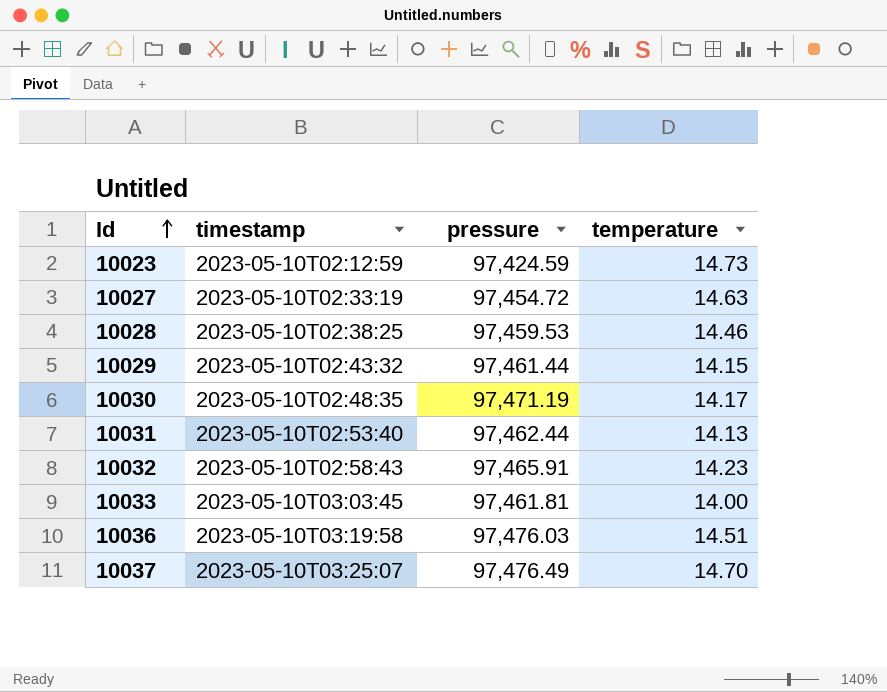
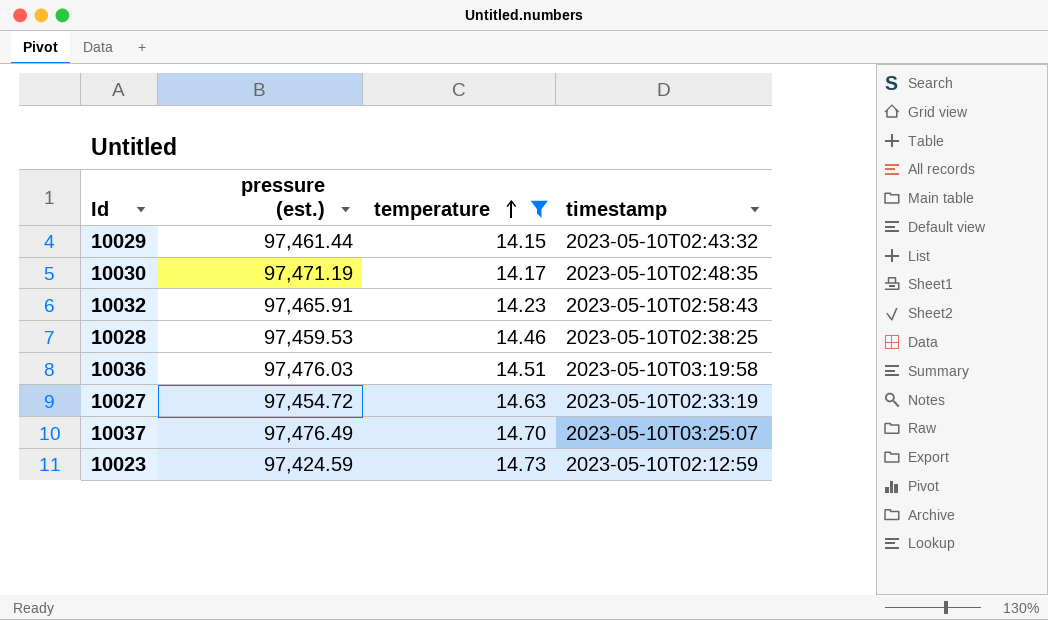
filter: none -> temperature >= 14.15
row order: Id ascending -> temperature ascending
column name: pressure -> pressure (est.)
column timestamp | position: 2 -> 4

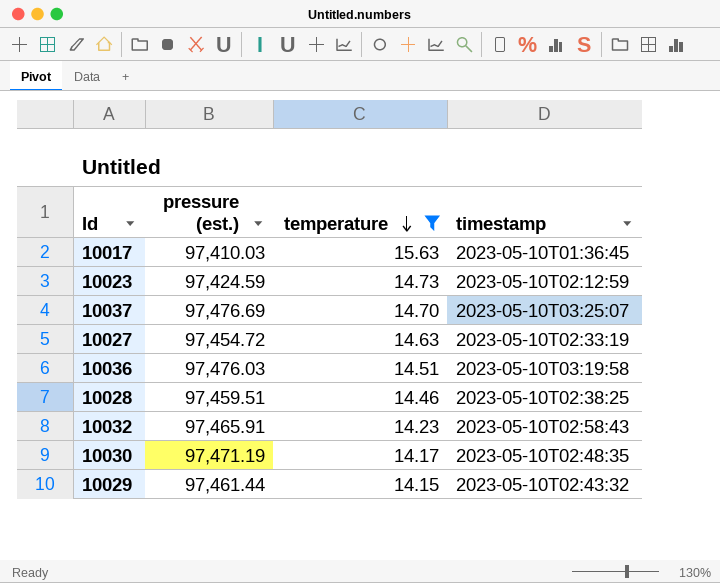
row order: temperature ascending -> temperature descending
row 10017: none -> 97,410.03 | 15.63 | 2023-05-10T01:36:45
10037 | pressure (est.): 97,476.49 -> 97,476.69
10028 | pressure (est.): 97,459.53 -> 97,459.51

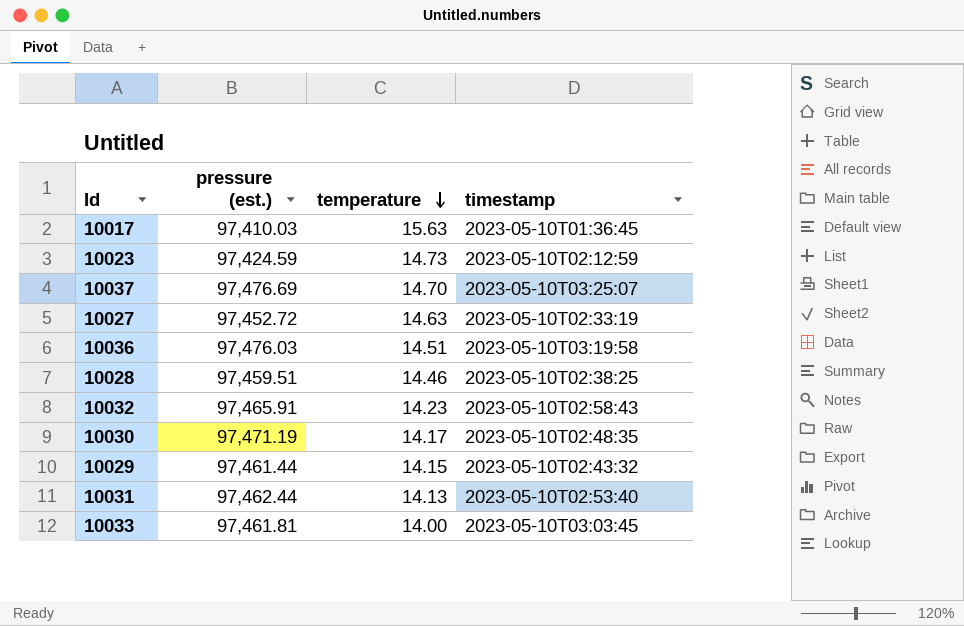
filter: temperature >= 14.15 -> none
10027 | pressure (est.): 97,454.72 -> 97,452.72

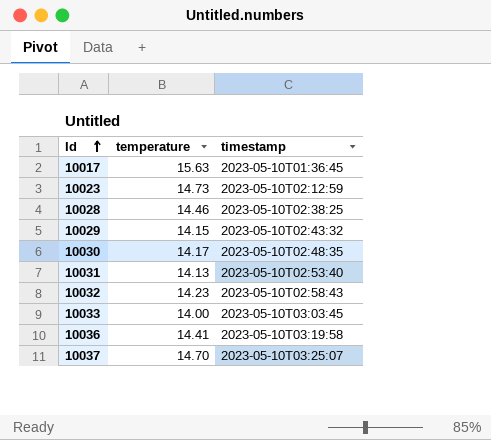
row order: temperature descending -> Id ascending
column pressure (est.) | position: 2 -> none
row 10027: 97,452.72 | 14.63 | 2023-05-10T02:33:19 -> none
10036 | temperature: 14.51 -> 14.41

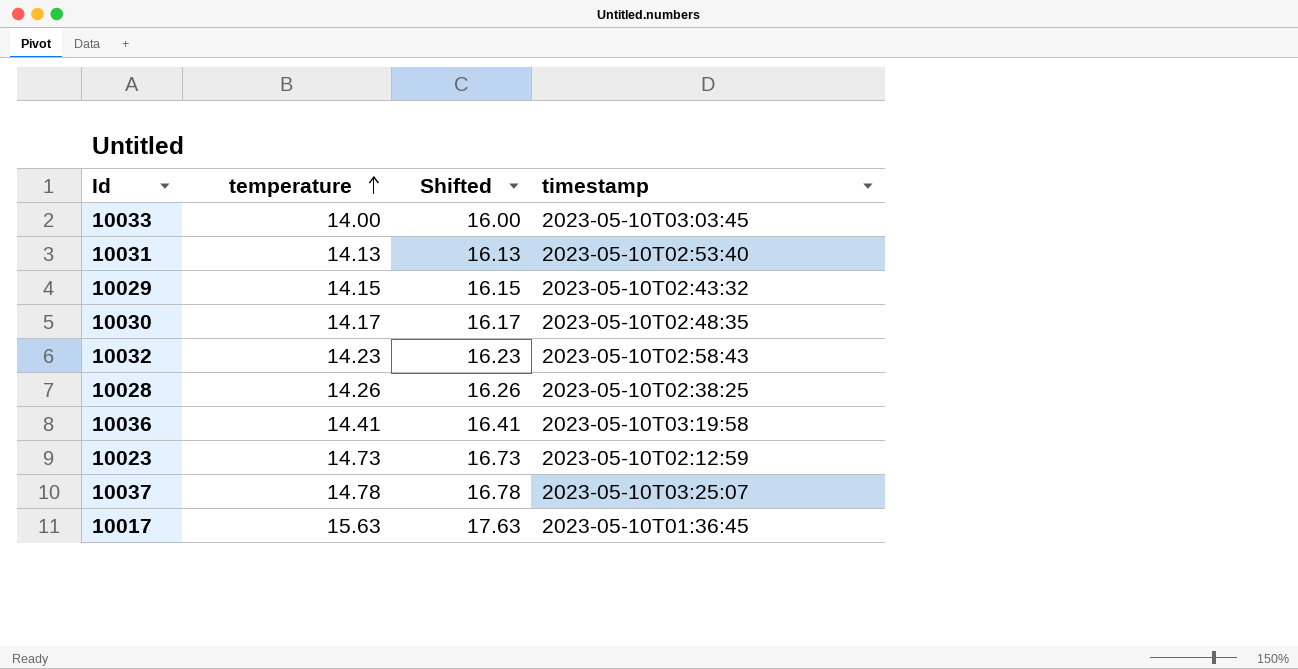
row order: Id ascending -> temperature ascending
column Shifted | formula: none -> [temperature] + 2
10028 | temperature: 14.46 -> 14.26
10037 | temperature: 14.70 -> 14.78

